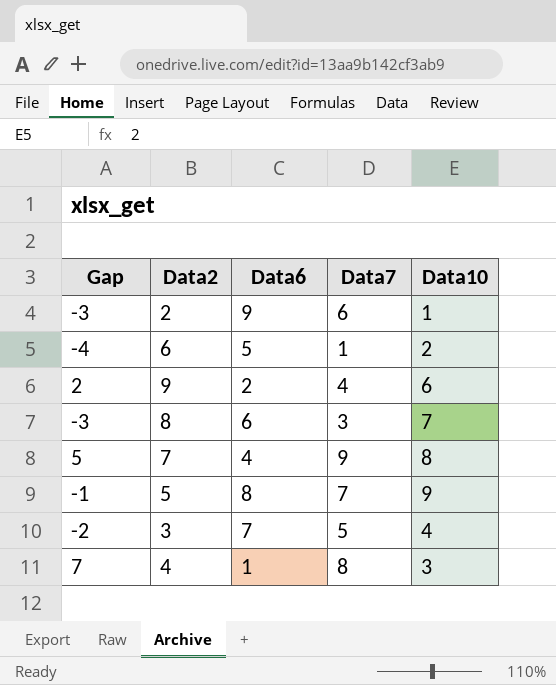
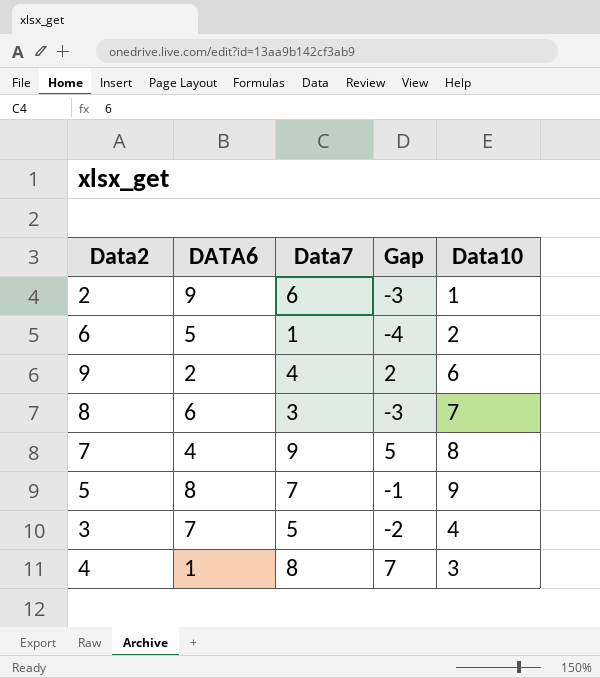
column name: Data6 -> DATA6
column Gap | position: 1 -> 4

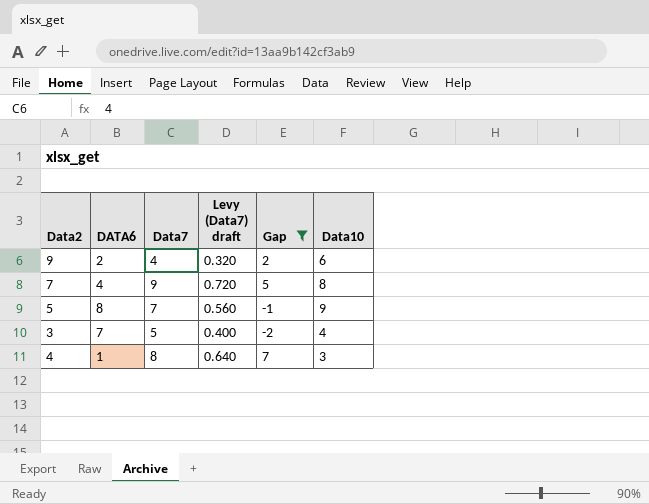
filter: none -> Gap >= -2
column Levy (Data7) draft | formula: none -> [Data7] * 0.08

